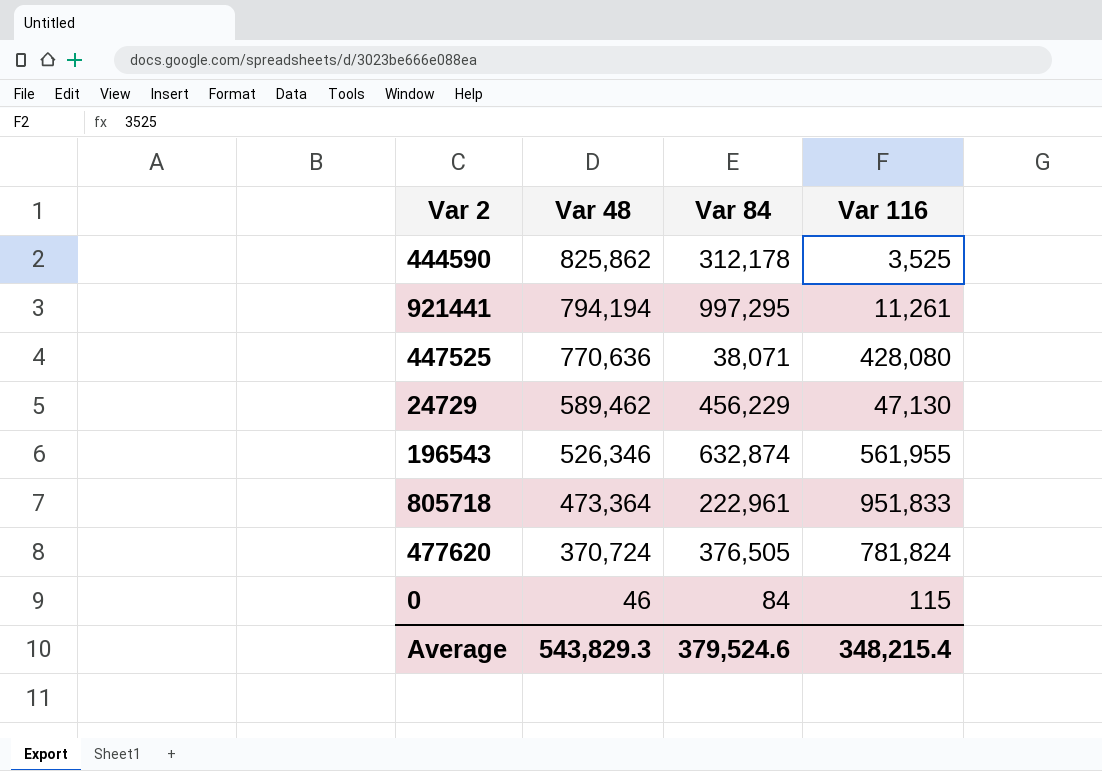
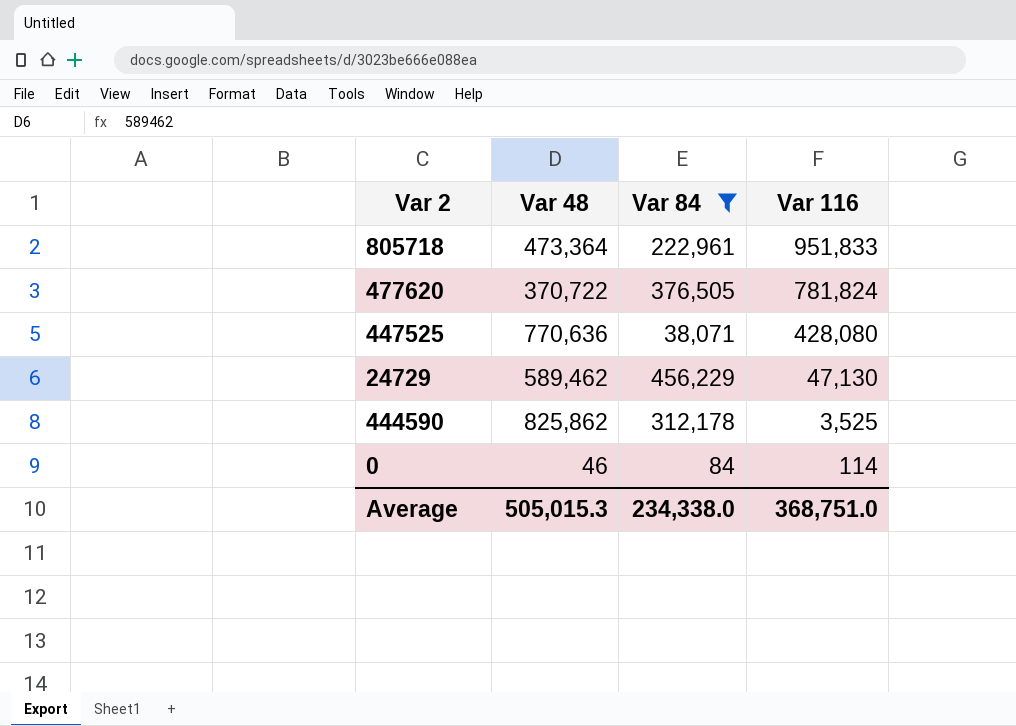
filter: none -> Var 84 <= 456,229
row order: Var 48 descending -> Var 116 descending
477620 | Var 48: 370,724 -> 370,722
0 | Var 116: 115 -> 114
Average | Var 48: 543,829.3 -> 505,015.3
Average | Var 84: 379,524.6 -> 234,338.0
Average | Var 116: 348,215.4 -> 368,751.0

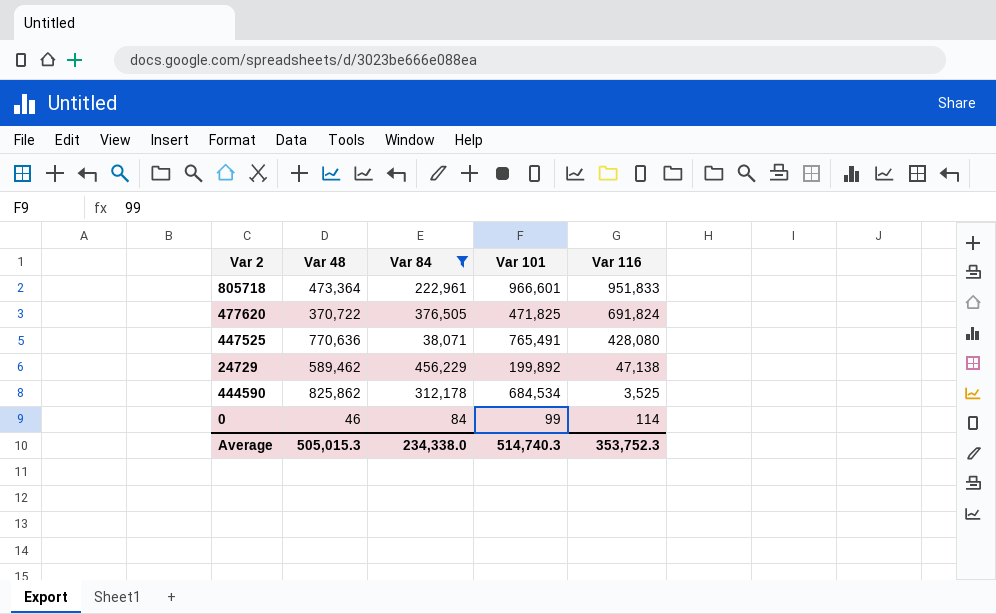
column Var 101 | position: none -> 4
477620 | Var 116: 781,824 -> 691,824
24729 | Var 116: 47,130 -> 47,138
Average | Var 116: 368,751.0 -> 353,752.3

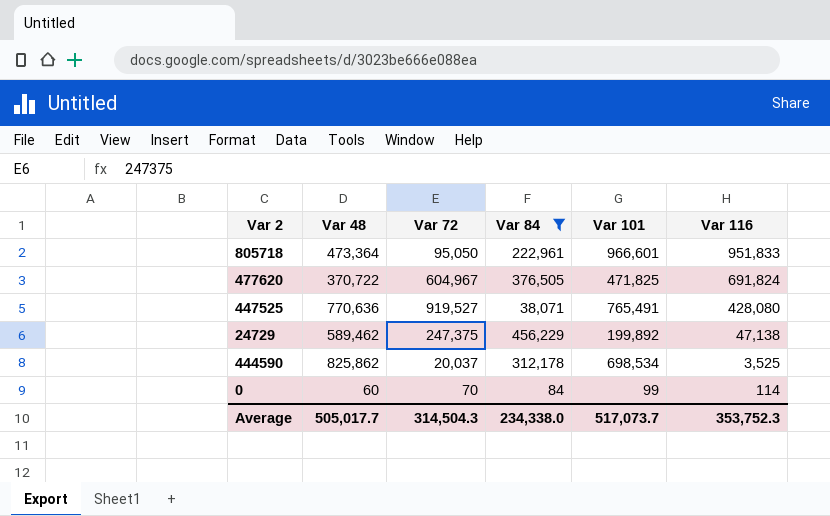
column Var 72 | position: none -> 3
444590 | Var 101: 684,534 -> 698,534
0 | Var 48: 46 -> 60
Average | Var 48: 505,015.3 -> 505,017.7
Average | Var 101: 514,740.3 -> 517,073.7

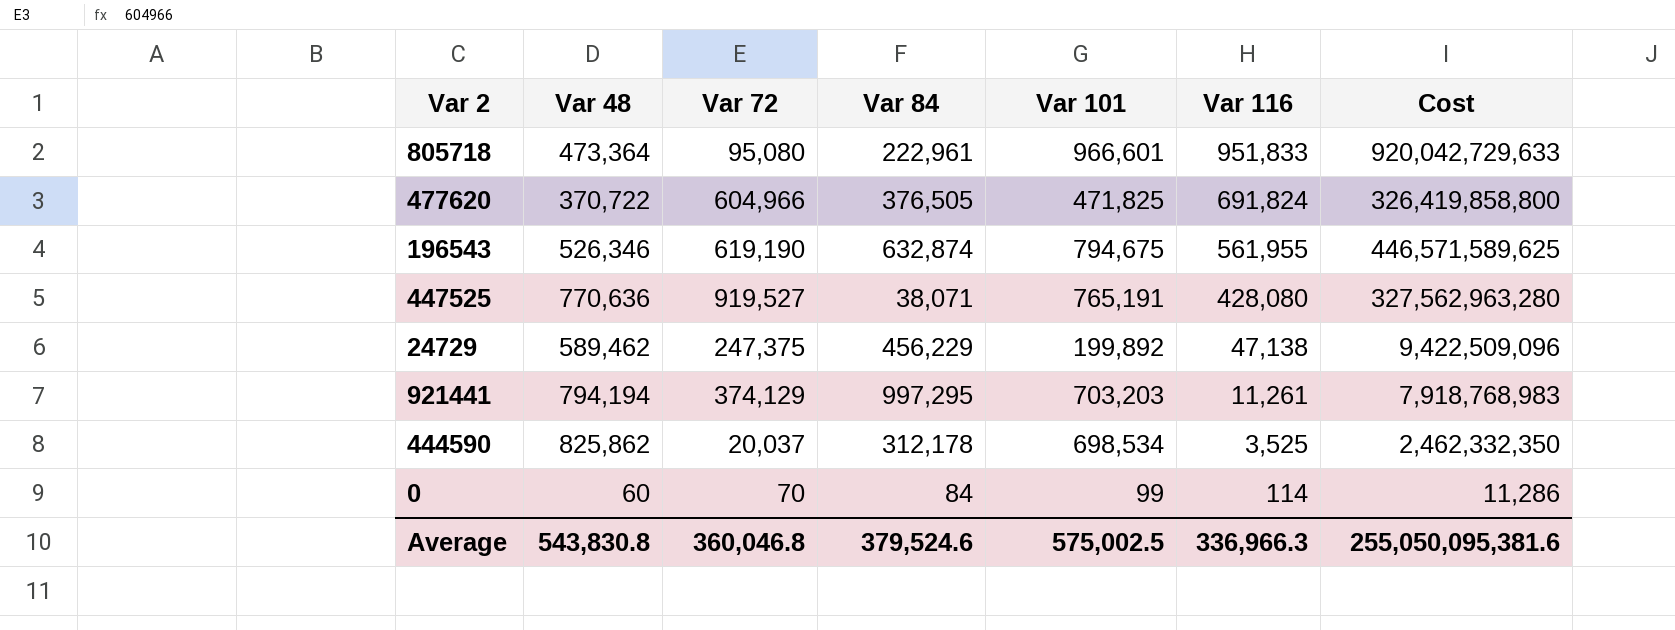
filter: Var 84 <= 456,229 -> none
column Cost | formula: none -> [Var 101] * [Var 116]
805718 | Var 72: 95,050 -> 95,080
477620 | Var 72: 604,967 -> 604,966
447525 | Var 101: 765,491 -> 765,191
Average | Var 48: 505,017.7 -> 543,830.8
Average | Var 72: 314,504.3 -> 360,046.8
Average | Var 84: 234,338.0 -> 379,524.6
Average | Var 101: 517,073.7 -> 575,002.5
Average | Var 116: 353,752.3 -> 336,966.3

